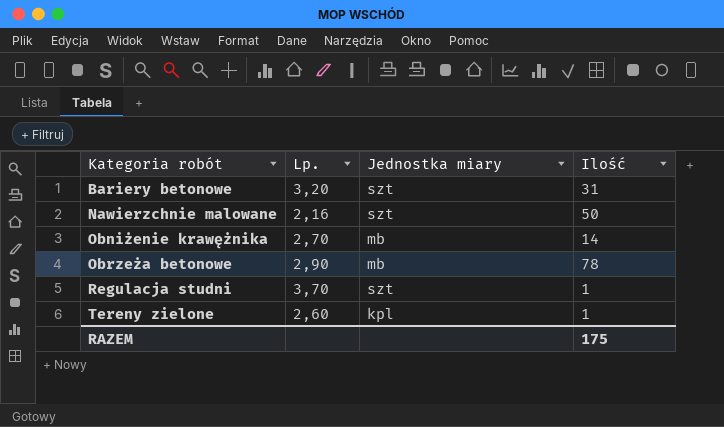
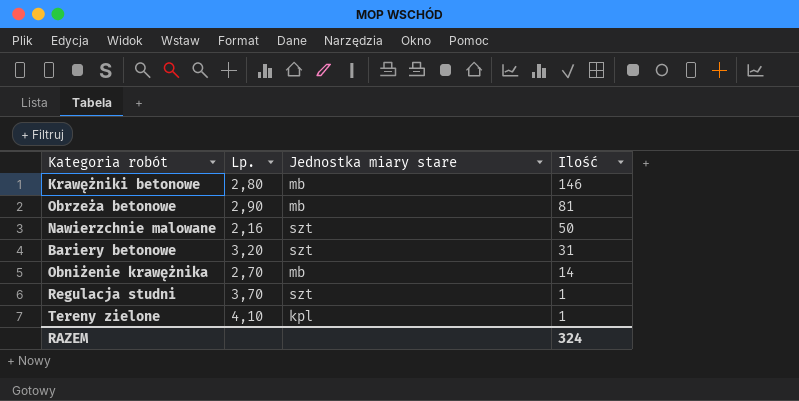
row order: Kategoria robót ascending -> Ilość descending
column name: Jednostka miary -> Jednostka miary stare
row Krawężniki betonowe: none -> 2,80 | mb | 146
Obrzeża betonowe | Ilość: 78 -> 81
Tereny zielone | Lp.: 2,60 -> 4,10
RAZEM | Ilość: 175 -> 324

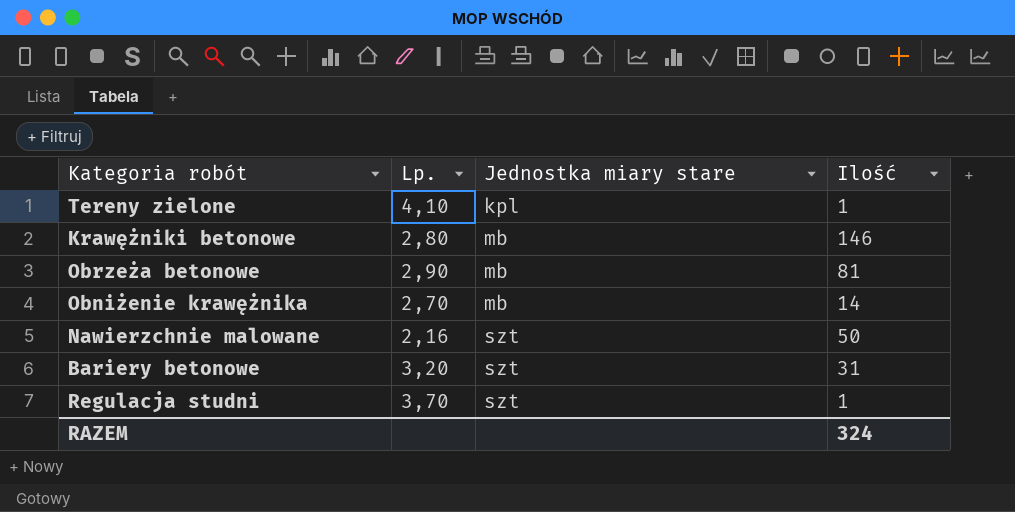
row order: Ilość descending -> Jednostka miary stare ascending

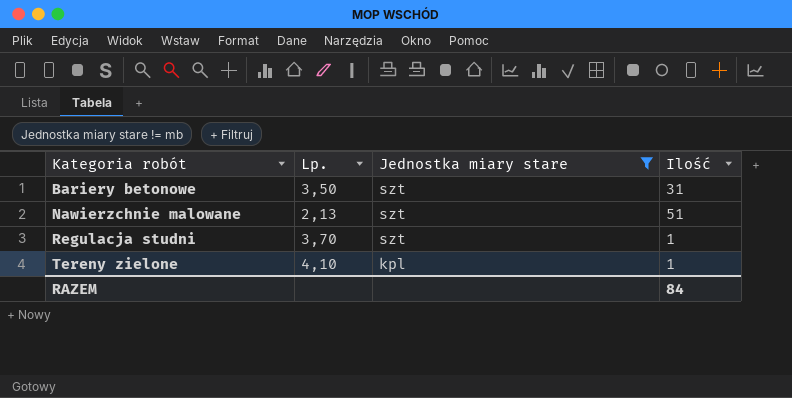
filter: none -> Jednostka miary stare != mb
row order: Jednostka miary stare ascending -> Kategoria robót ascending
Bariery betonowe | Lp.: 3,20 -> 3,50
Nawierzchnie malowane | Lp.: 2,16 -> 2,13
Nawierzchnie malowane | Ilość: 50 -> 51
RAZEM | Ilość: 324 -> 84

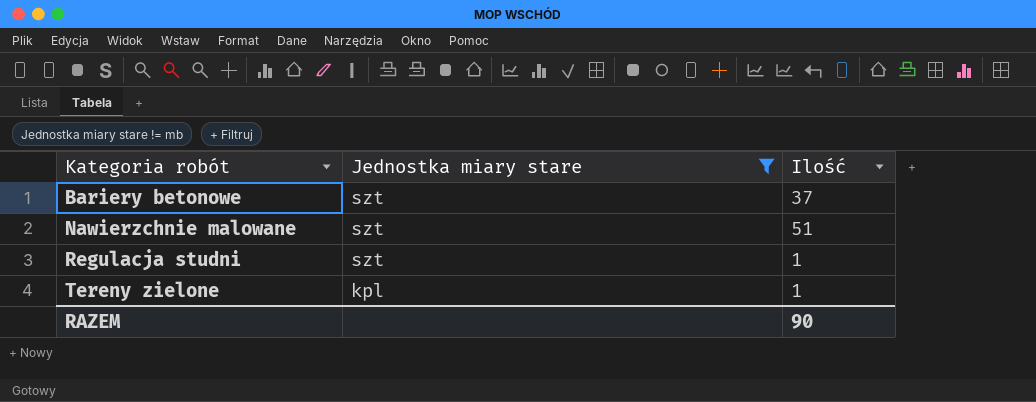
column Lp. | position: 2 -> none
Bariery betonowe | Ilość: 31 -> 37
RAZEM | Ilość: 84 -> 90

